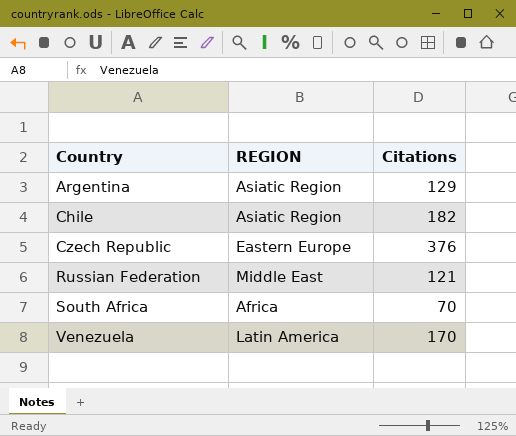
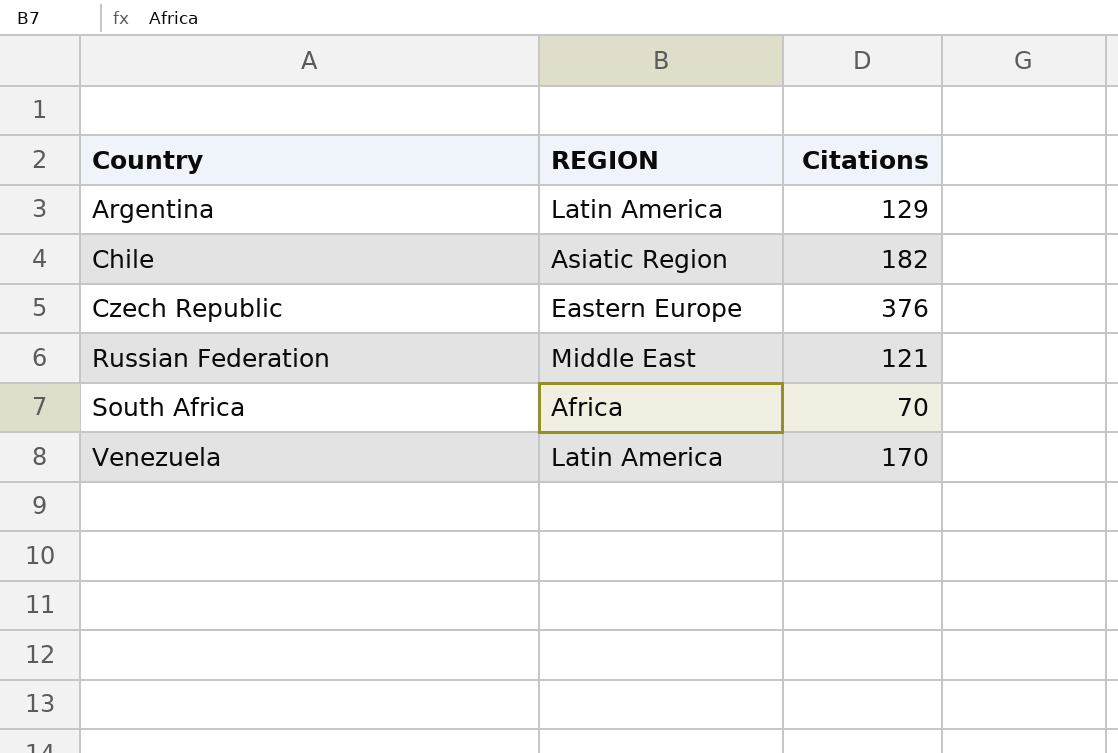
Argentina | REGION: Asiatic Region -> Latin America

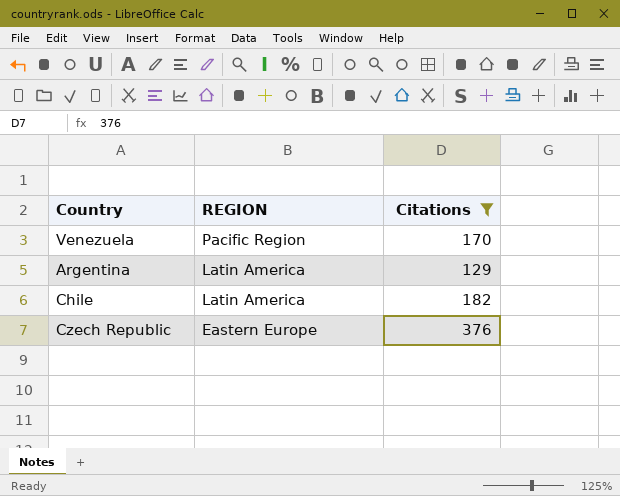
filter: none -> Citations >= 129
row order: Country ascending -> REGION descending
Venezuela | REGION: Latin America -> Pacific Region
Chile | REGION: Asiatic Region -> Latin America

